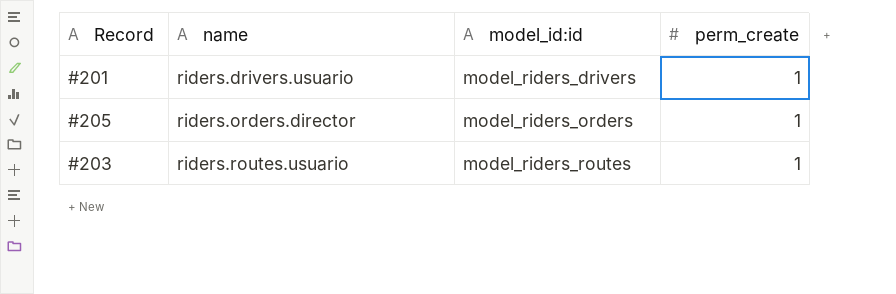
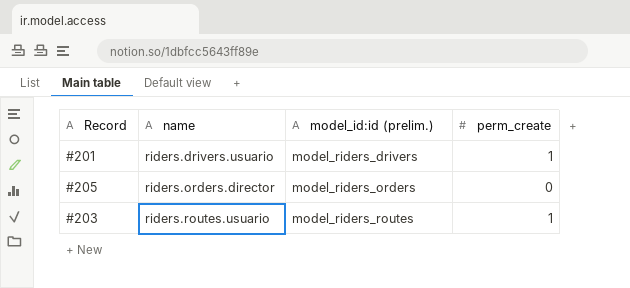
column name: model_id:id -> model_id:id (prelim.)
#205 | perm_create: 1 -> 0

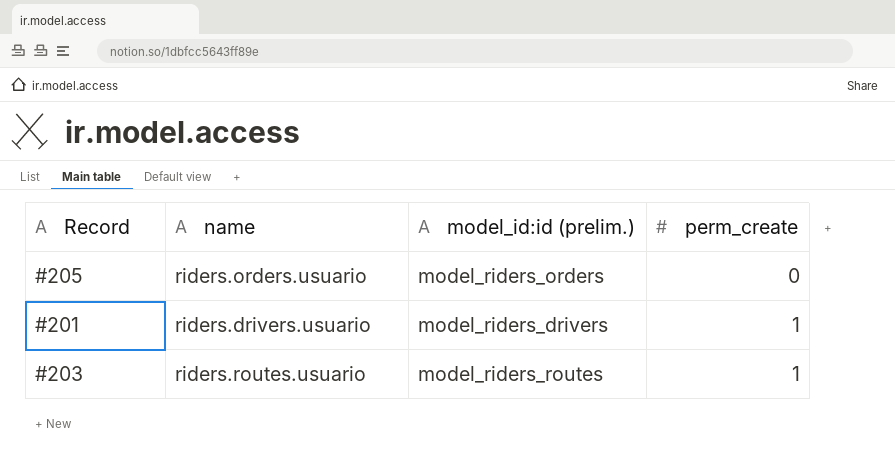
row order: name ascending -> perm_create ascending
#205 | name: riders.orders.director -> riders.orders.usuario

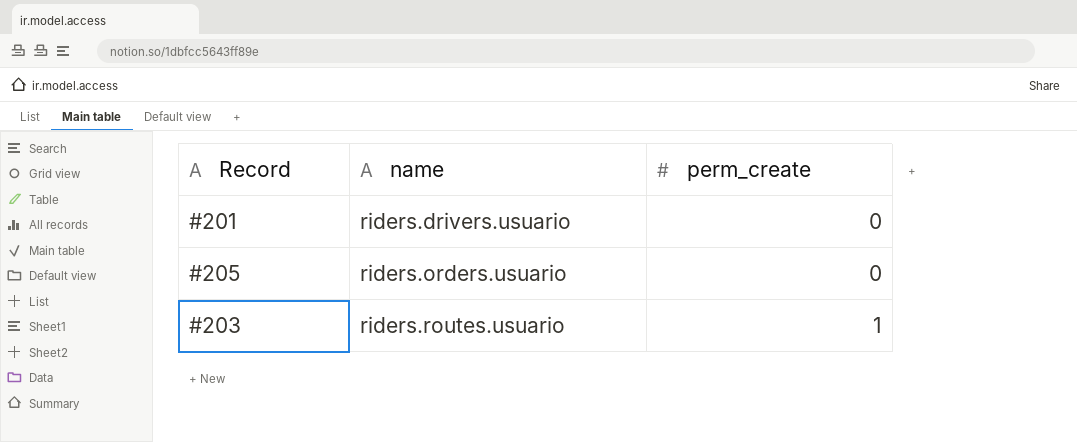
row order: perm_create ascending -> name ascending
column model_id:id (prelim.) | position: 3 -> none
#201 | perm_create: 1 -> 0

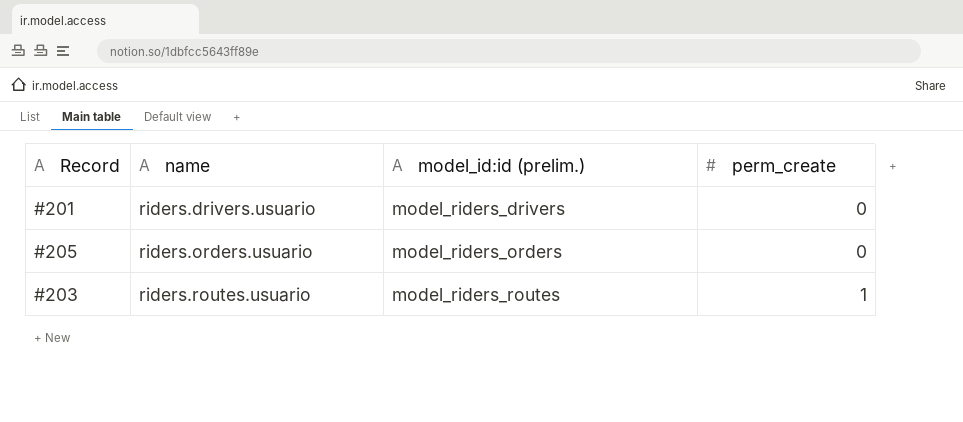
column model_id:id (prelim.) | position: none -> 3

